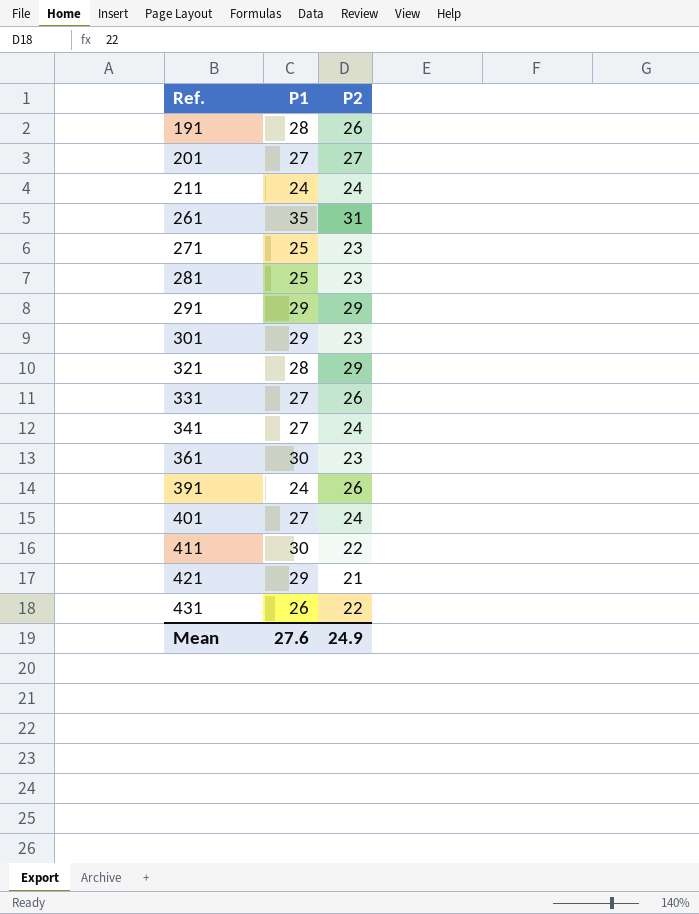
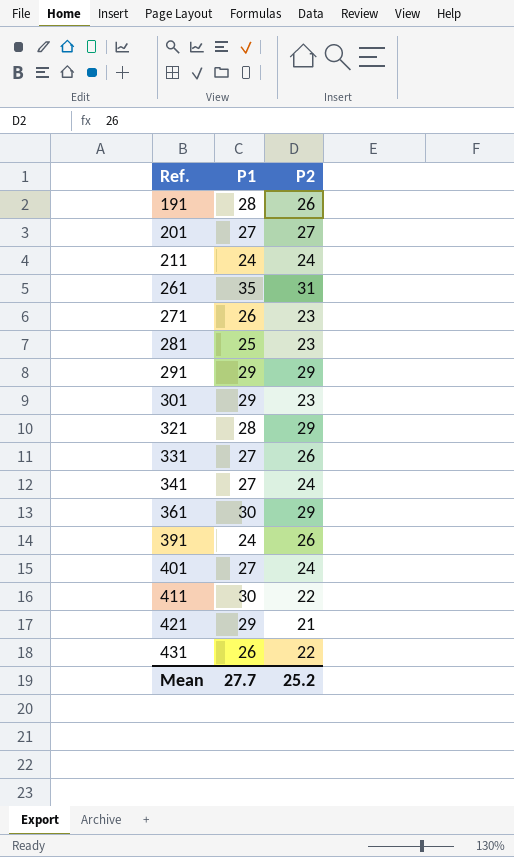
271 | P1: 25 -> 26
361 | P2: 23 -> 29
Mean | P1: 27.6 -> 27.7
Mean | P2: 24.9 -> 25.2

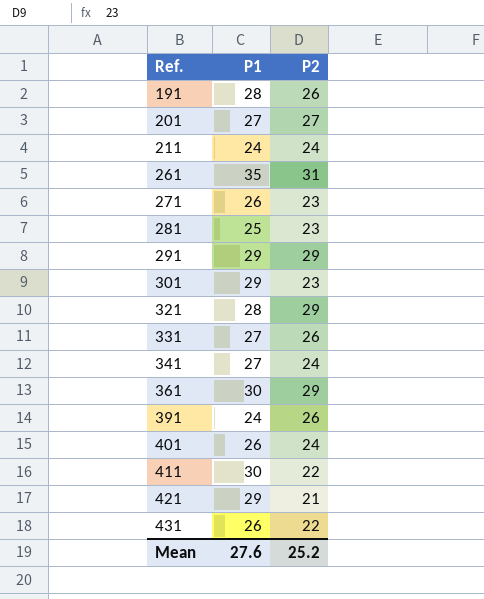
401 | P1: 27 -> 26
Mean | P1: 27.7 -> 27.6

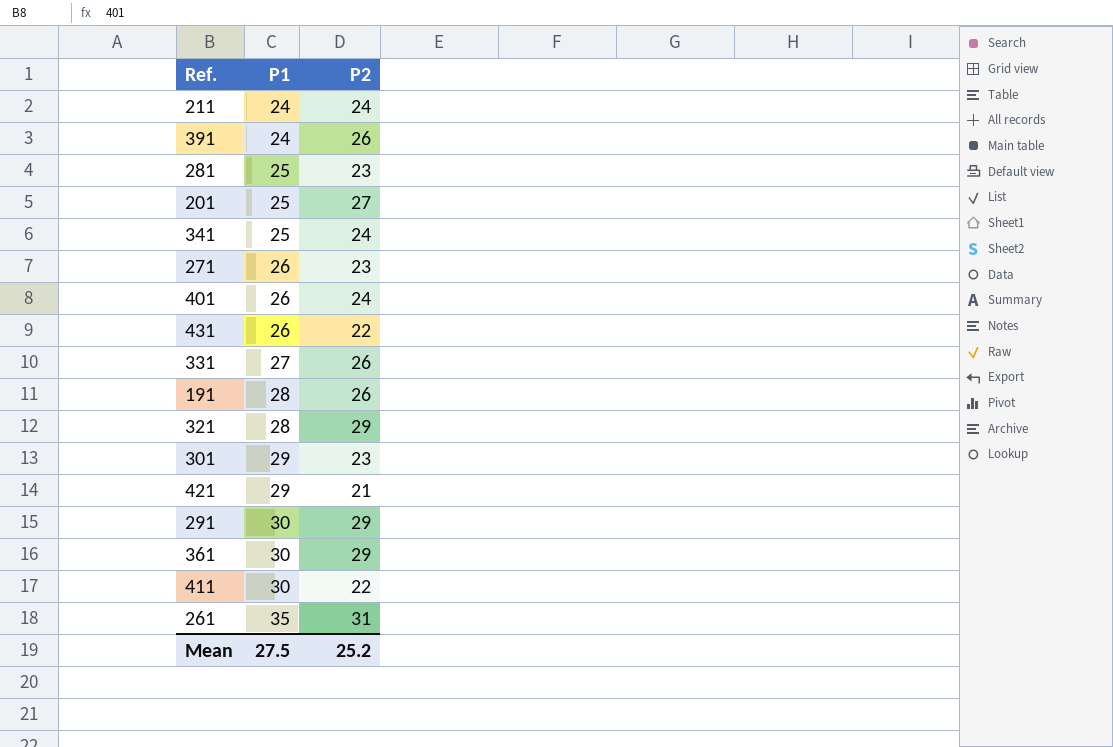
row order: Ref. ascending -> P1 ascending
201 | P1: 27 -> 25
341 | P1: 27 -> 25
291 | P1: 29 -> 30
Mean | P1: 27.6 -> 27.5

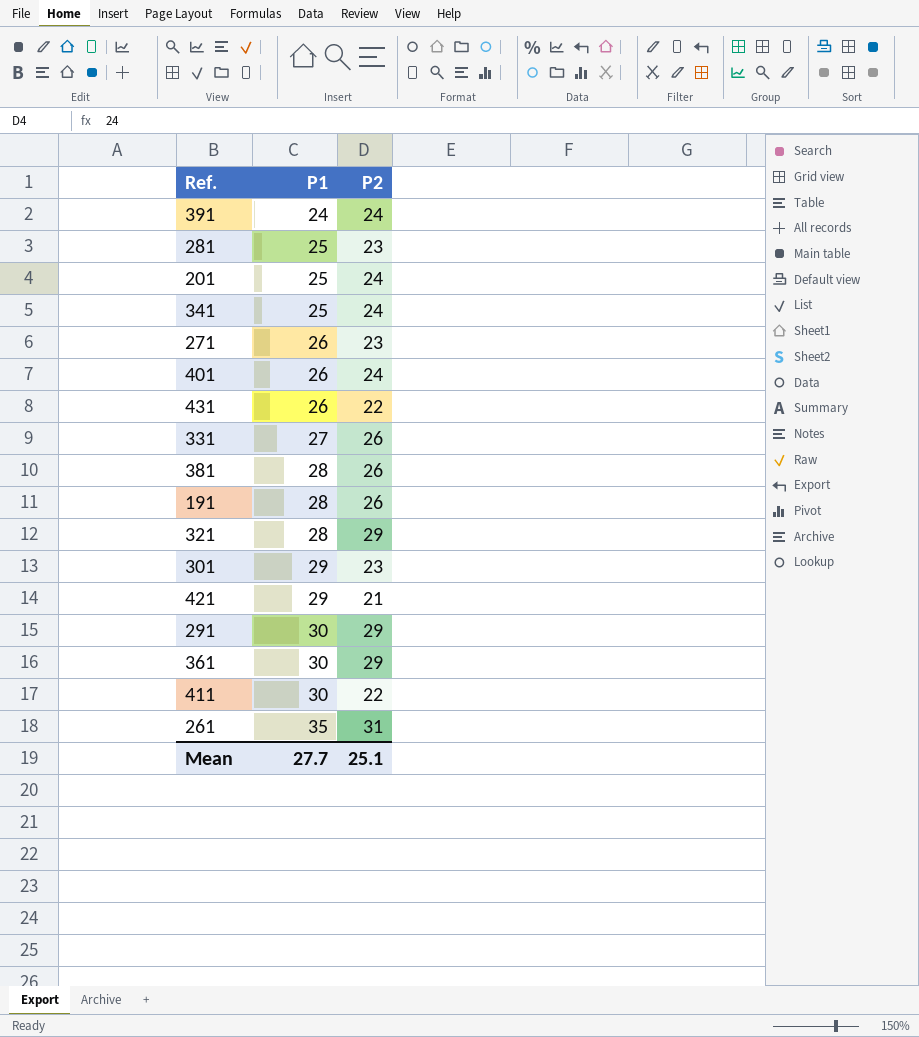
row 211: 24 | 24 -> none
391 | P2: 26 -> 24
201 | P2: 27 -> 24
row 381: none -> 28 | 26
Mean | P1: 27.5 -> 27.7
Mean | P2: 25.2 -> 25.1

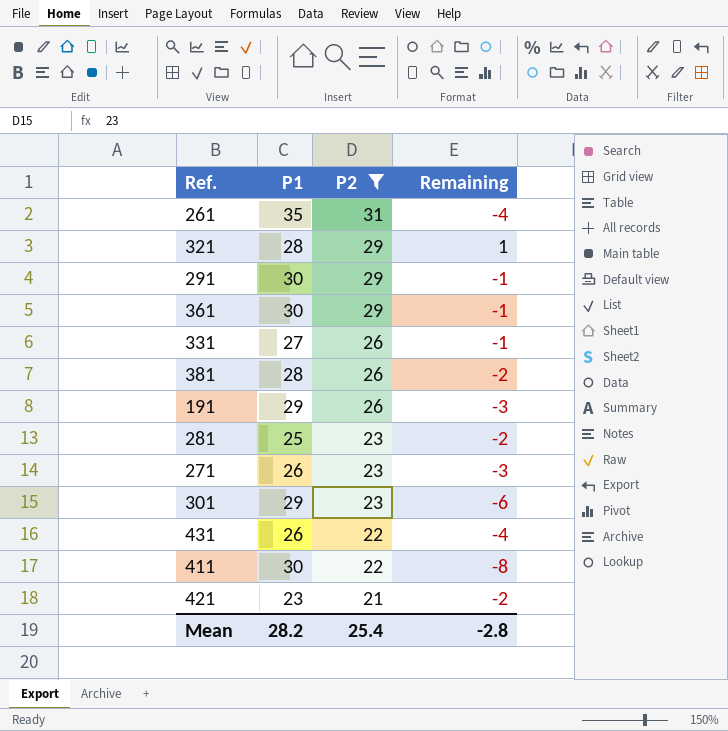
filter: none -> P2 != 24
row order: P1 ascending -> P2 descending
column Remaining | formula: none -> [P2] - [P1]
191 | P1: 28 -> 29
421 | P1: 29 -> 23
Mean | P1: 27.7 -> 28.2
Mean | P2: 25.1 -> 25.4

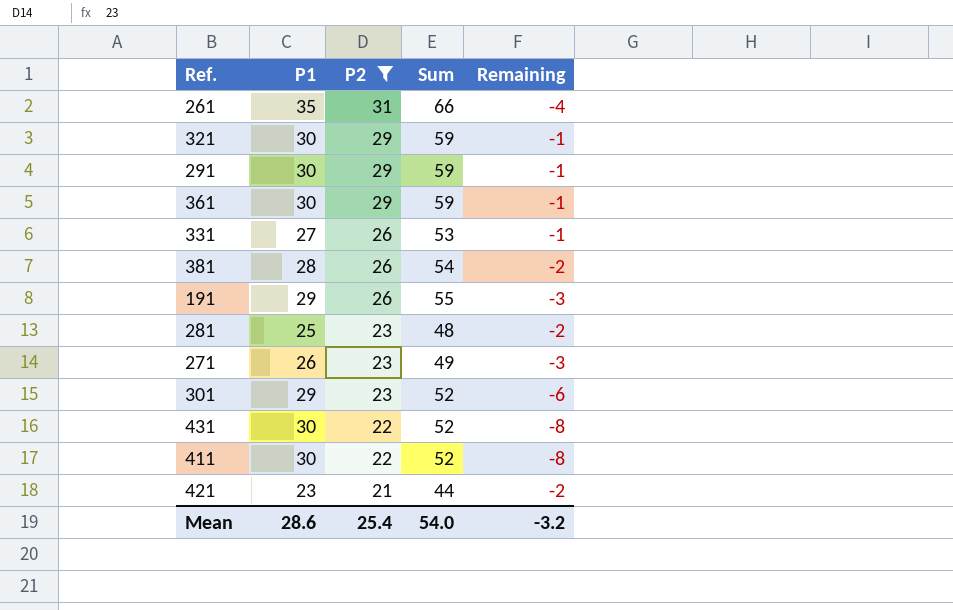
column Sum | formula: none -> [P1] + [P2]
321 | P1: 28 -> 30
321 | Remaining: 1 -> -1
431 | P1: 26 -> 30
431 | Remaining: -4 -> -8
Mean | P1: 28.2 -> 28.6
Mean | Remaining: -2.8 -> -3.2

